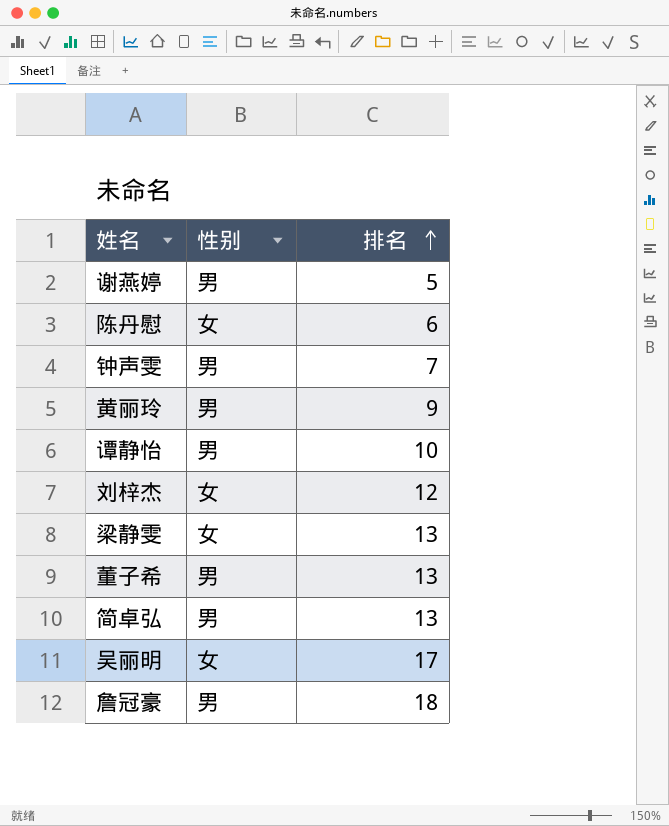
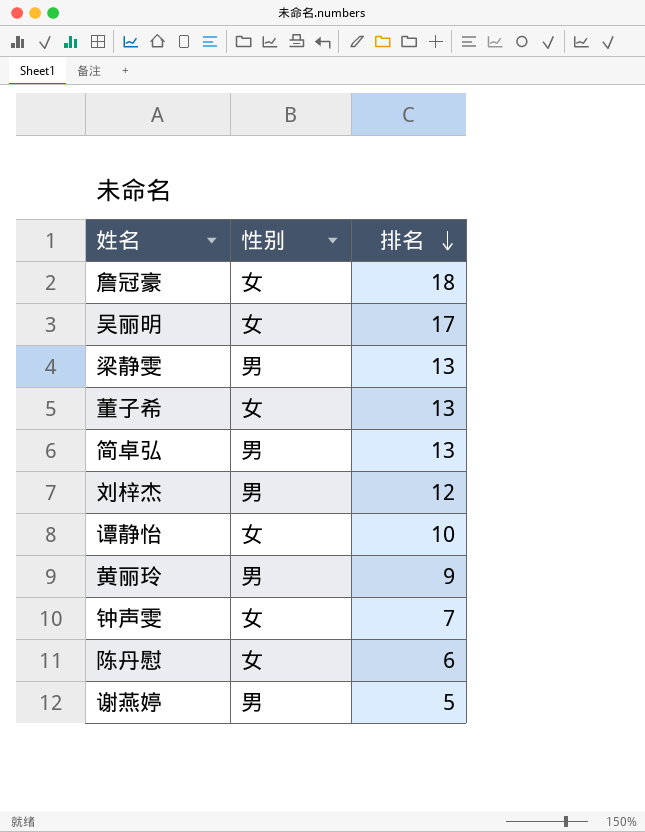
row order: 排名 ascending -> 排名 descending
詹冠豪 | 性别: 男 -> 女
梁静雯 | 性别: 女 -> 男
董子希 | 性别: 男 -> 女
刘梓杰 | 性别: 女 -> 男
谭静怡 | 性别: 男 -> 女
钟声雯 | 性别: 男 -> 女

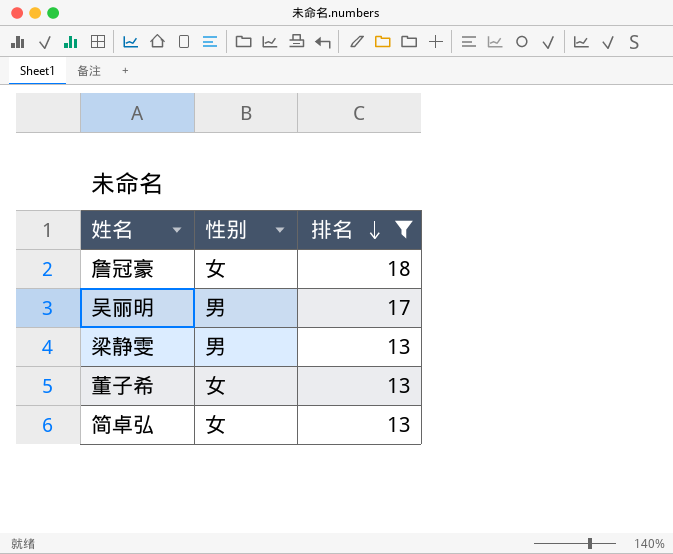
filter: none -> 排名 >= 13
吴丽明 | 性别: 女 -> 男
简卓弘 | 性别: 男 -> 女

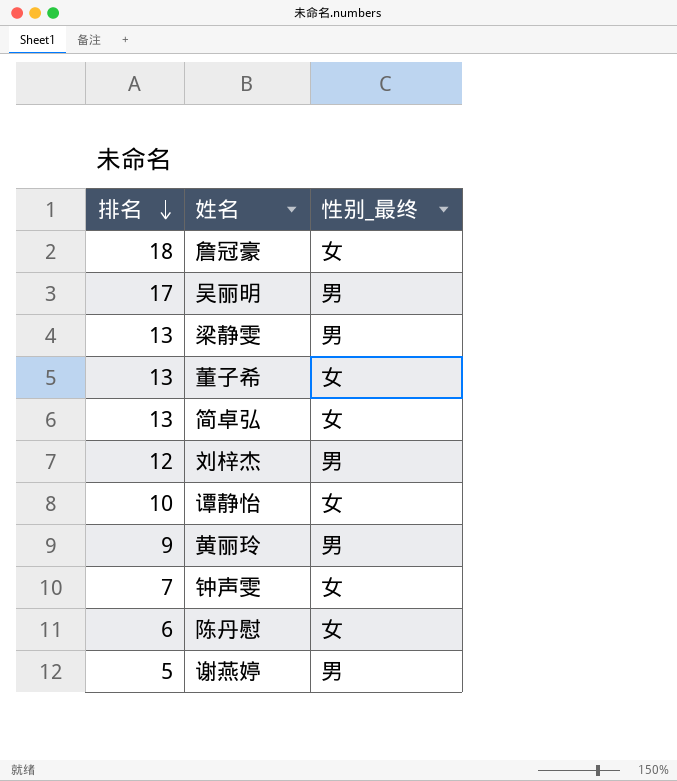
filter: 排名 >= 13 -> none
column 排名 | position: 3 -> 1
column name: 性别 -> 性别_最终

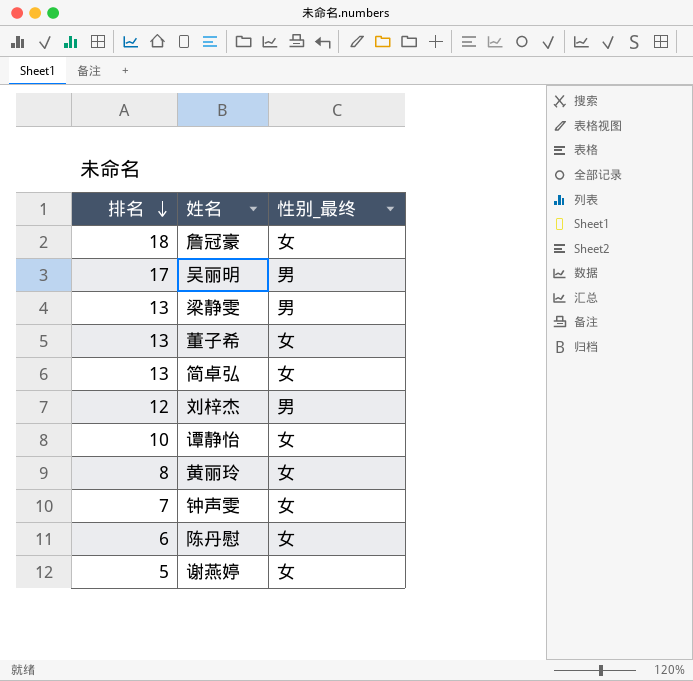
黄丽玲 | 排名: 9 -> 8
黄丽玲 | 性别_最终: 男 -> 女
谢燕婷 | 性别_最终: 男 -> 女

